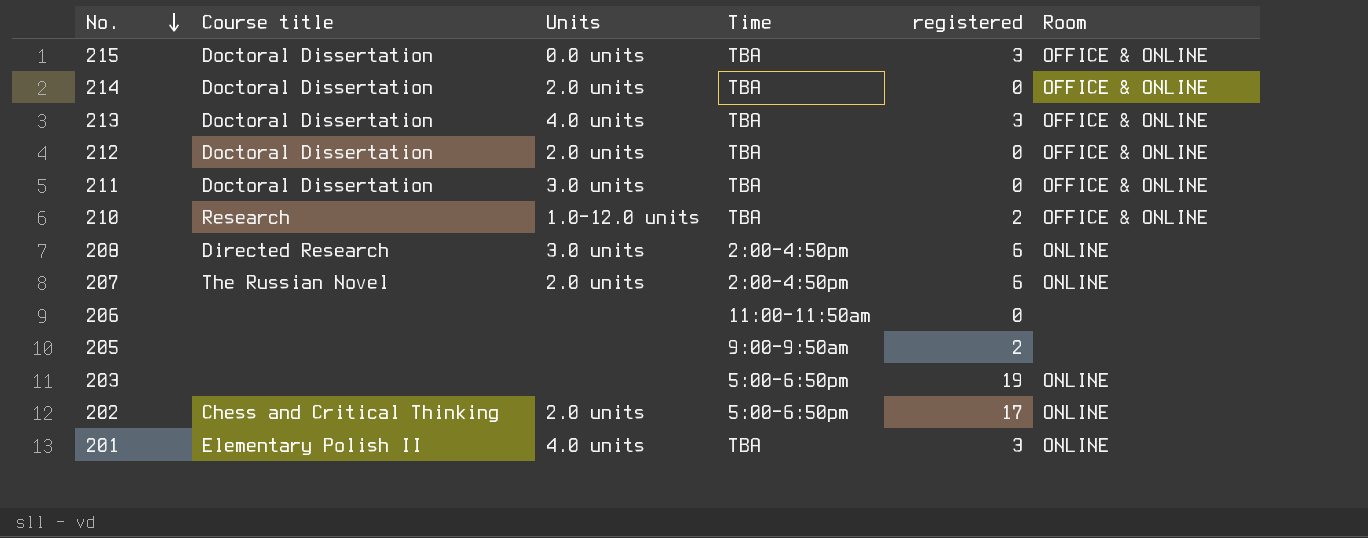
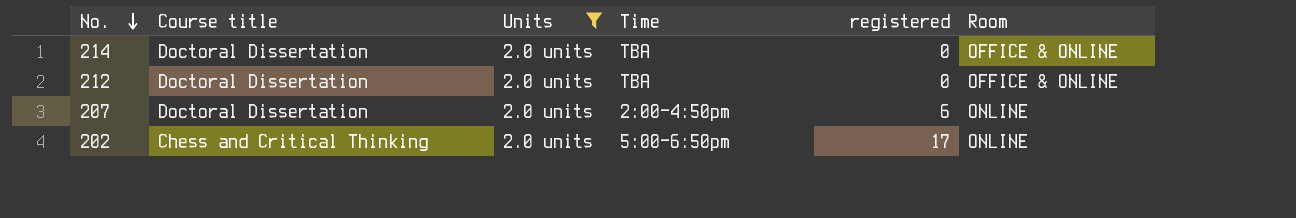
filter: none -> Units = 2.0 units
207 | Course title: The Russian Novel -> Doctoral Dissertation

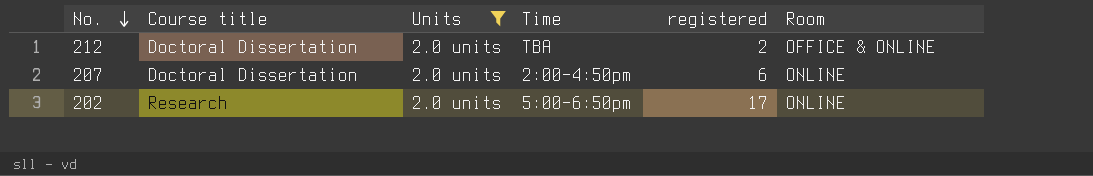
row 214: Doctoral Dissertation | 2.0 units | TBA | 0 | OFFICE & ONLINE -> none
212 | registered: 0 -> 2
202 | Course title: Chess and Critical Thinking -> Research

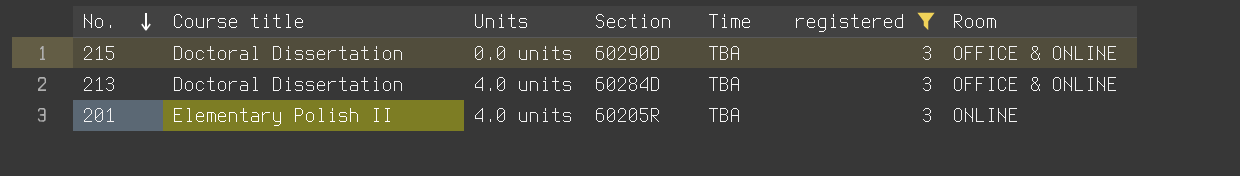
filter: Units = 2.0 units -> registered = 3
column Section | position: none -> 4

